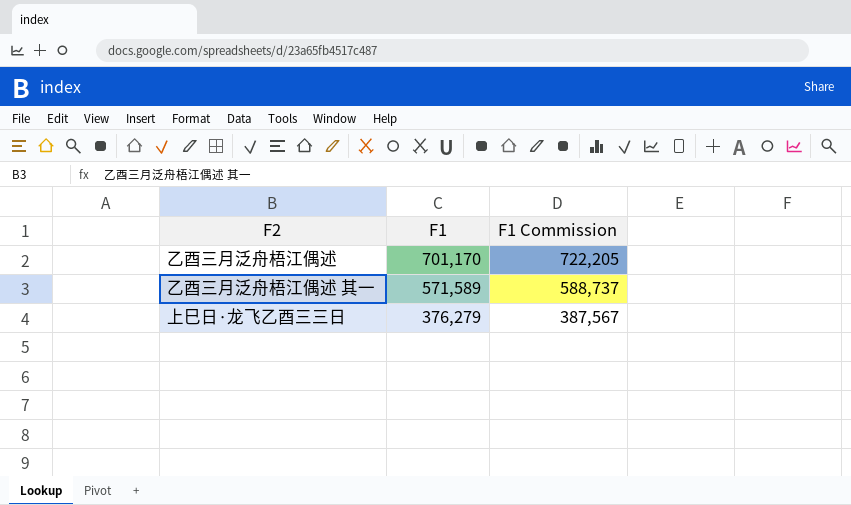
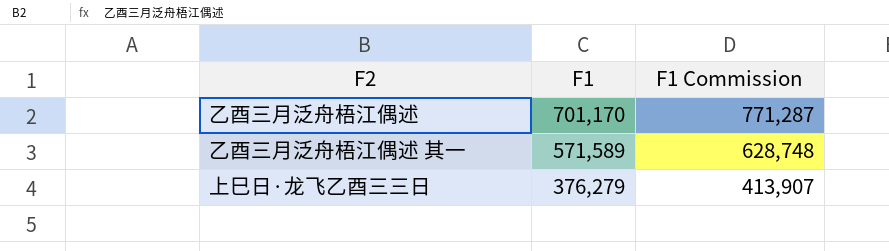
column F1 Commission | formula: [F1] * 1.03 -> [F1] * 1.1

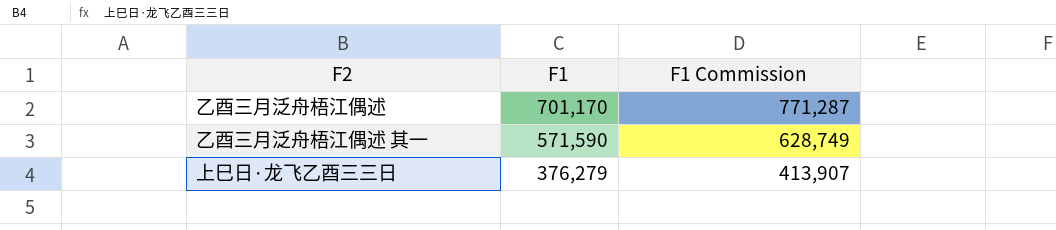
乙酉三月泛舟梧江偶述 其一 | F1: 571,589 -> 571,590
乙酉三月泛舟梧江偶述 其一 | F1 Commission: 628,748 -> 628,749

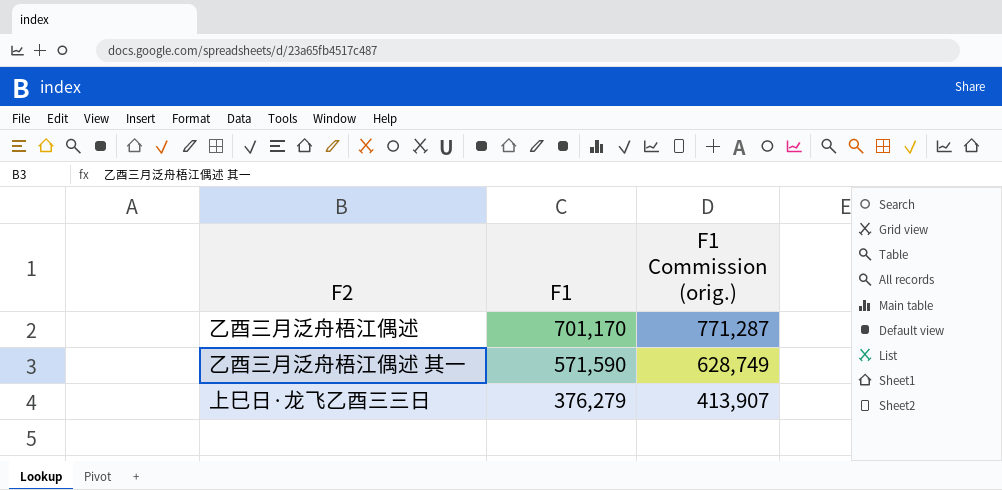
column name: F1 Commission -> F1 Commission (orig.)

